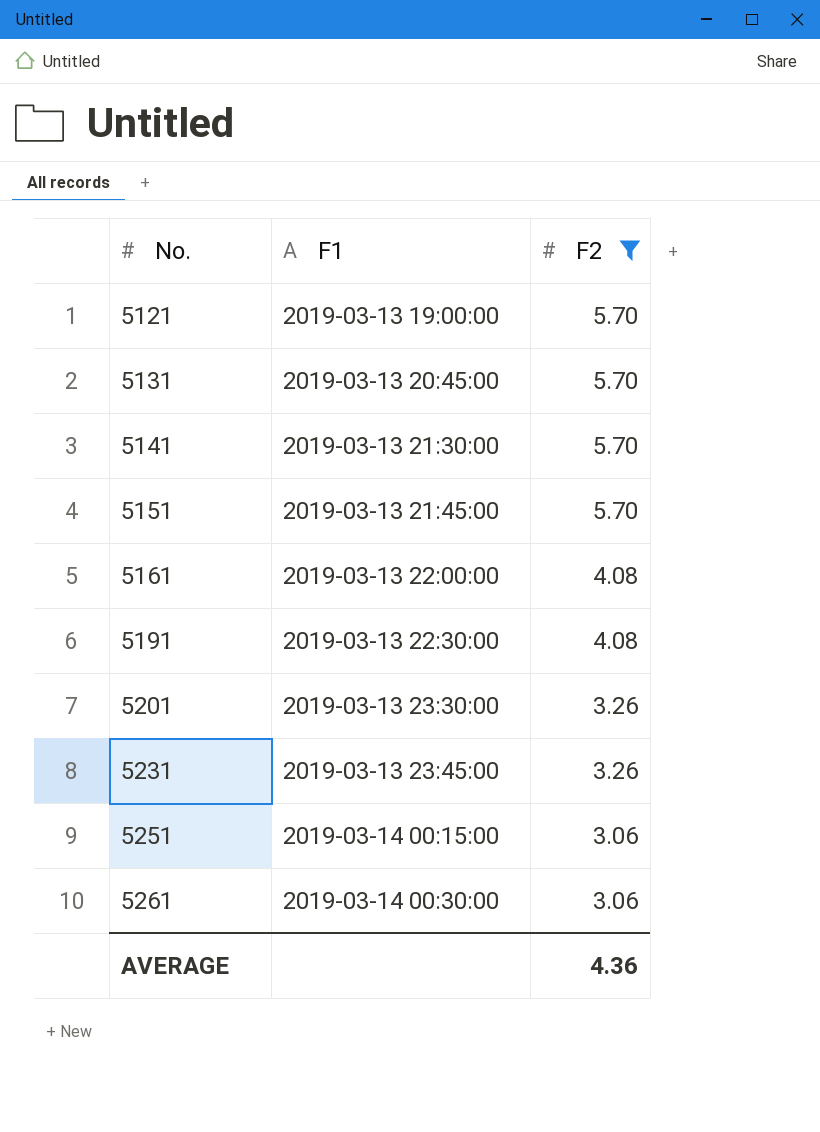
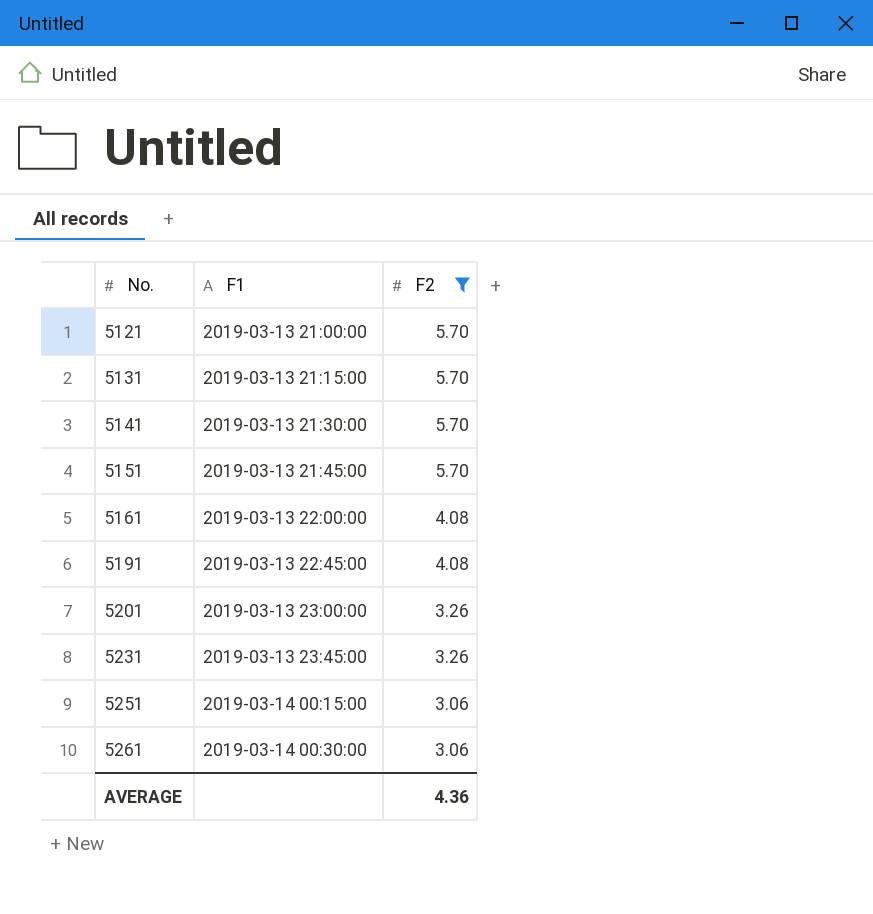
5121 | F1: 2019-03-13 19:00:00 -> 2019-03-13 21:00:00
5131 | F1: 2019-03-13 20:45:00 -> 2019-03-13 21:15:00
5191 | F1: 2019-03-13 22:30:00 -> 2019-03-13 22:45:00
5201 | F1: 2019-03-13 23:30:00 -> 2019-03-13 23:00:00

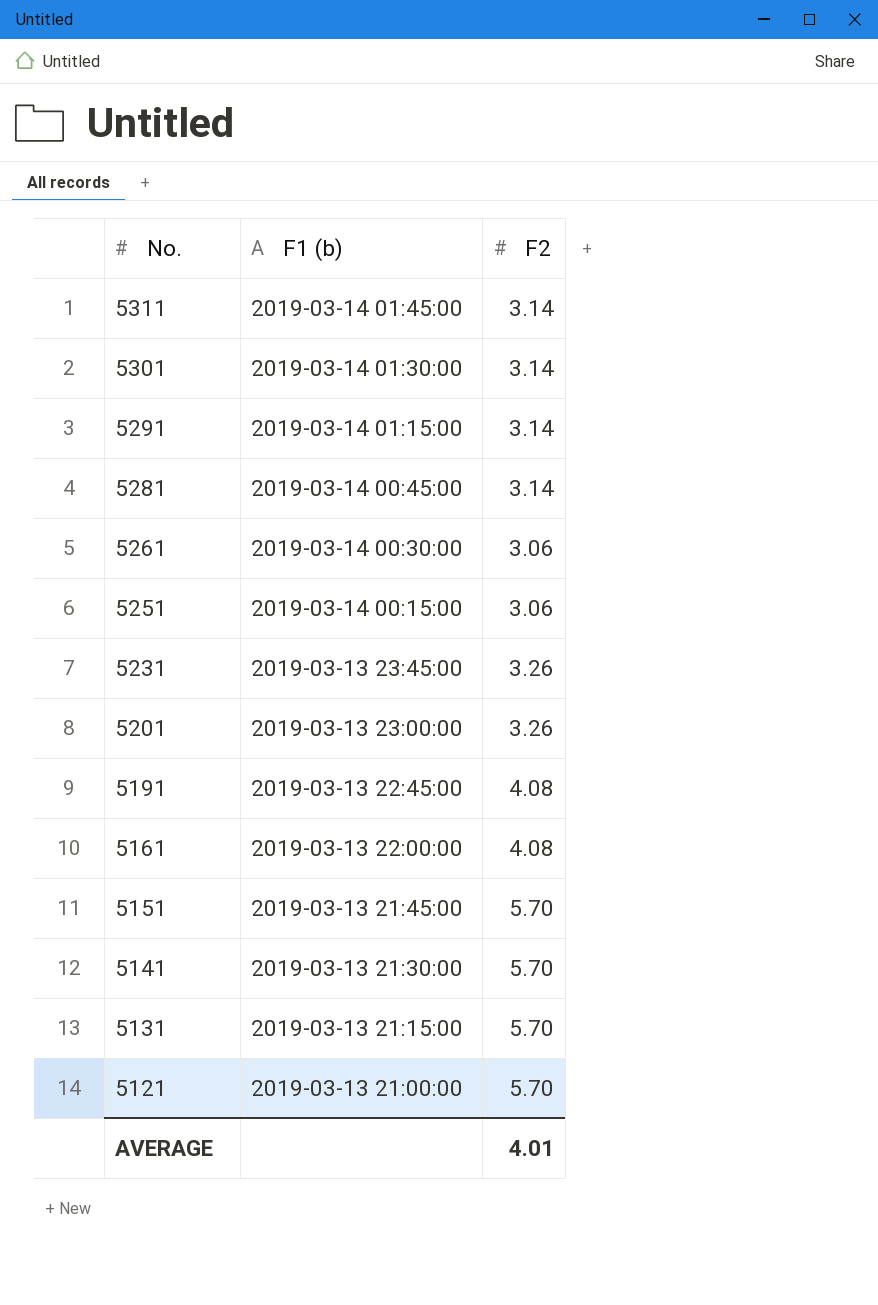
filter: F2 != 3.14 -> none
row order: No. ascending -> No. descending
column name: F1 -> F1 (b)
AVERAGE | F2: 4.36 -> 4.01

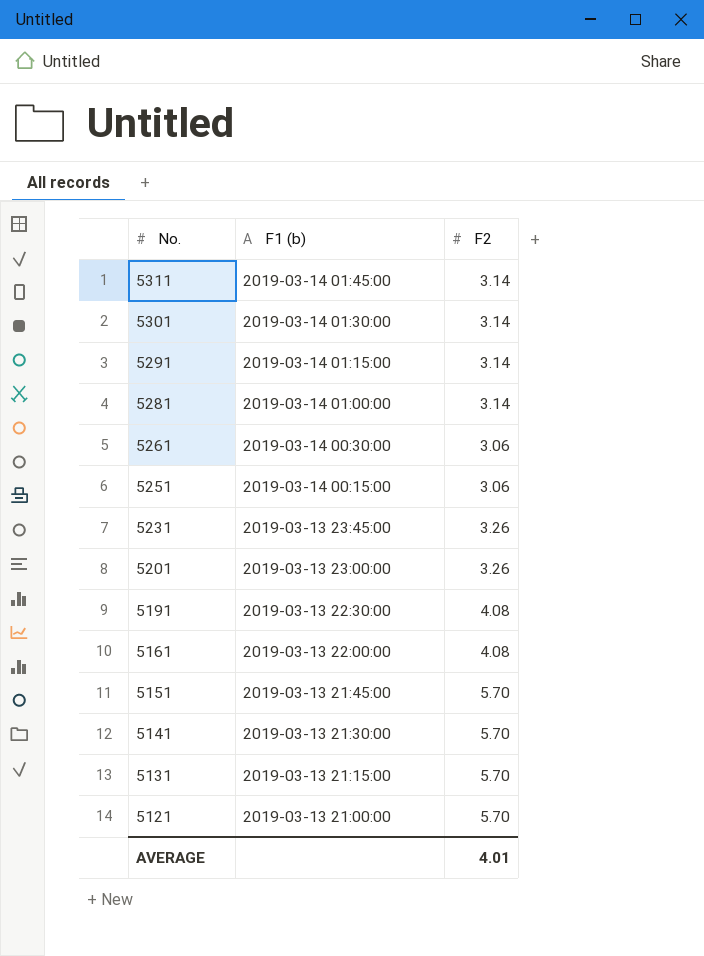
5281 | F1 (b): 2019-03-14 00:45:00 -> 2019-03-14 01:00:00
5191 | F1 (b): 2019-03-13 22:45:00 -> 2019-03-13 22:30:00

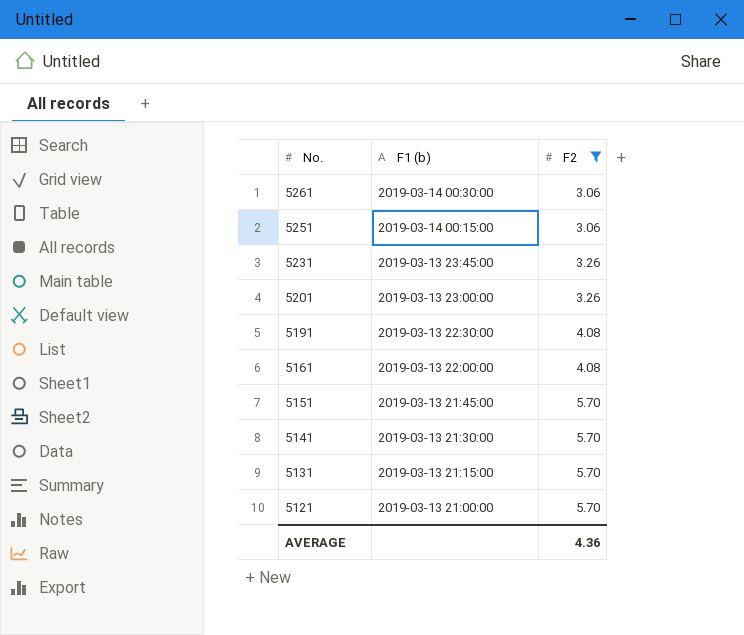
filter: none -> F2 != 3.14
AVERAGE | F2: 4.01 -> 4.36

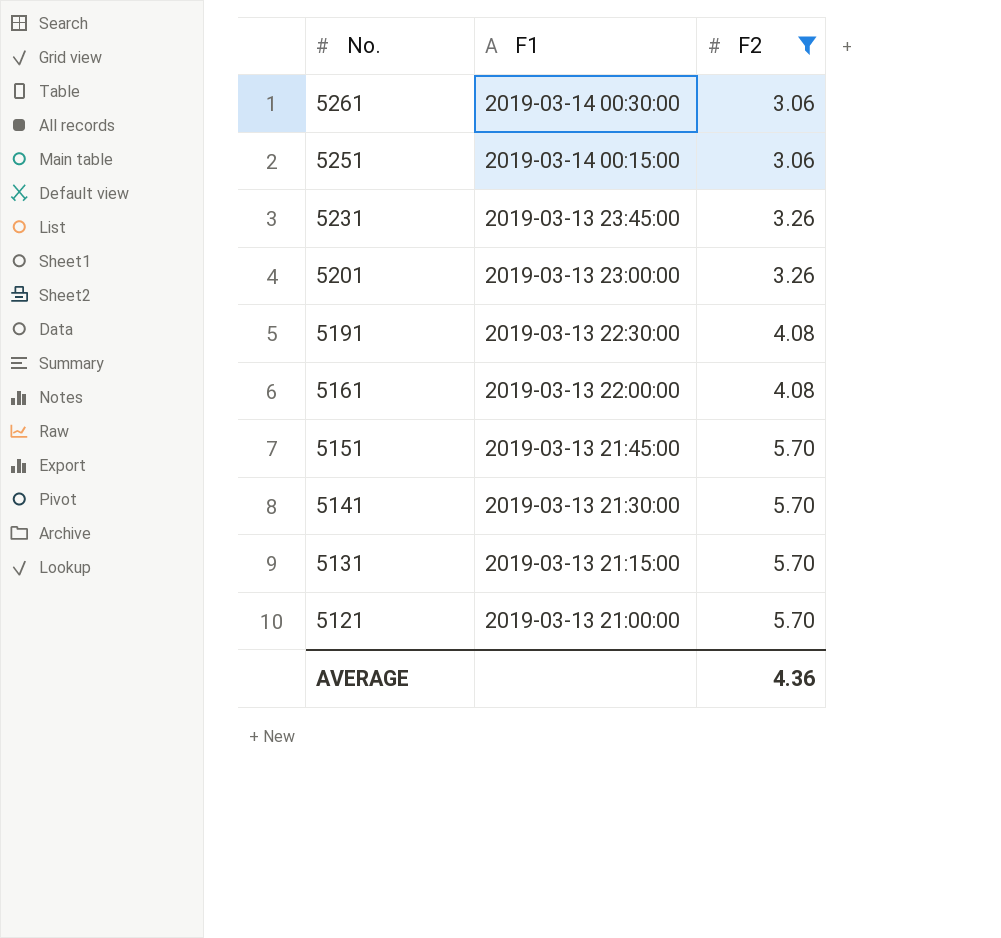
column name: F1 (b) -> F1

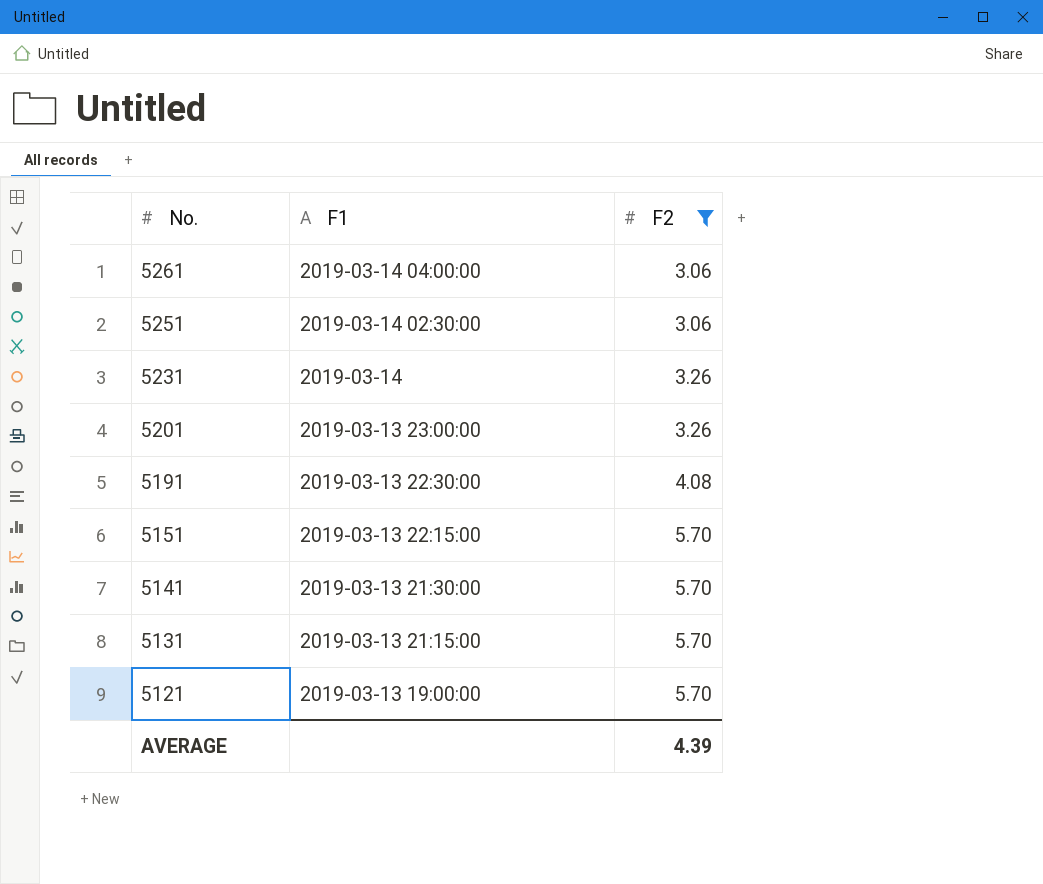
row 5161: 2019-03-13 22:00:00 | 4.08 -> none
5261 | F1: 2019-03-14 00:30:00 -> 2019-03-14 04:00:00
5251 | F1: 2019-03-14 00:15:00 -> 2019-03-14 02:30:00
5231 | F1: 2019-03-13 23:45:00 -> 2019-03-14
5151 | F1: 2019-03-13 21:45:00 -> 2019-03-13 22:15:00
5121 | F1: 2019-03-13 21:00:00 -> 2019-03-13 19:00:00
AVERAGE | F2: 4.36 -> 4.39

